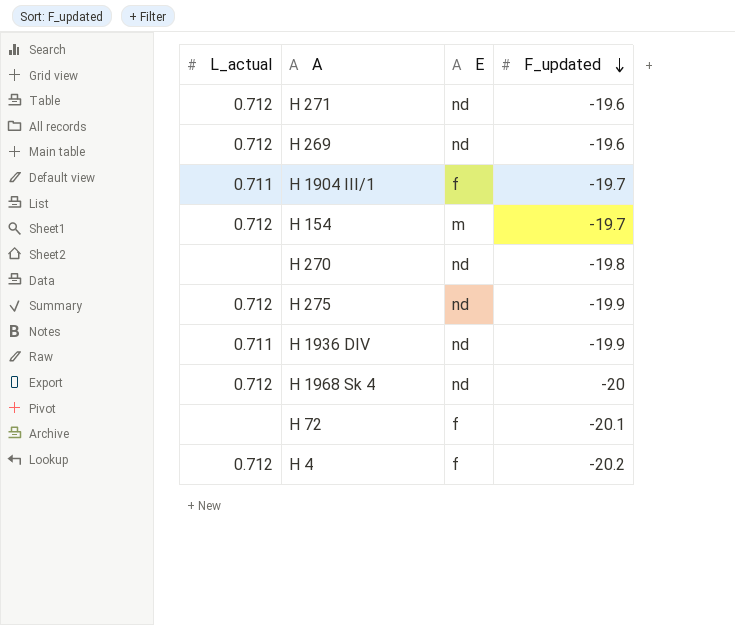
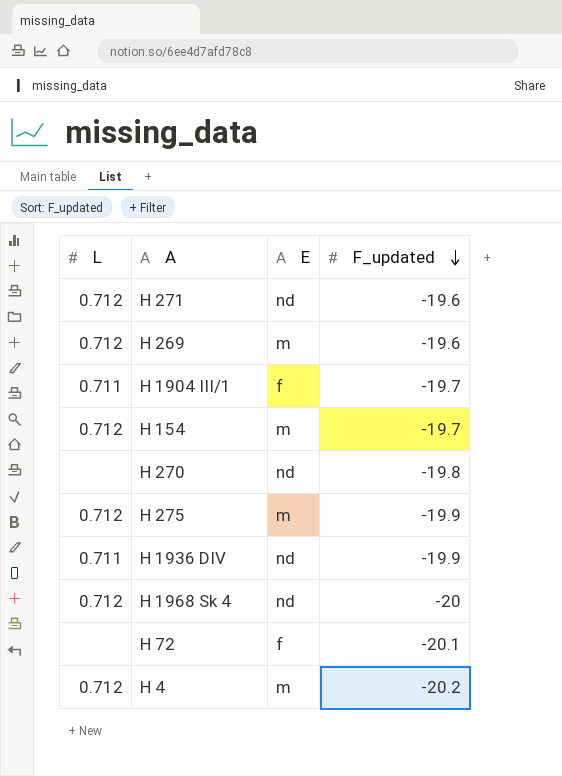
column name: L_actual -> L
H 269 | E: nd -> m
H 275 | E: nd -> m
H 4 | E: f -> m

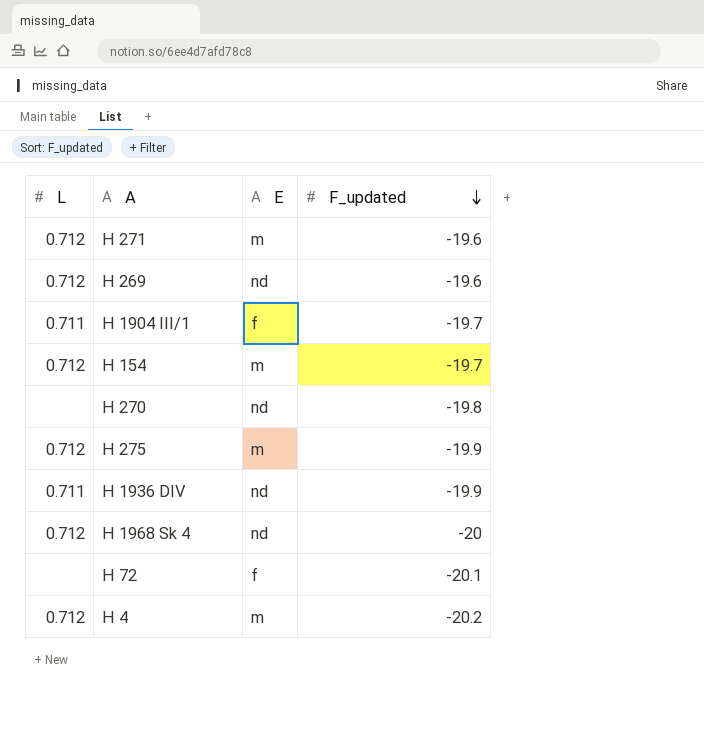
H 271 | E: nd -> m
H 269 | E: m -> nd

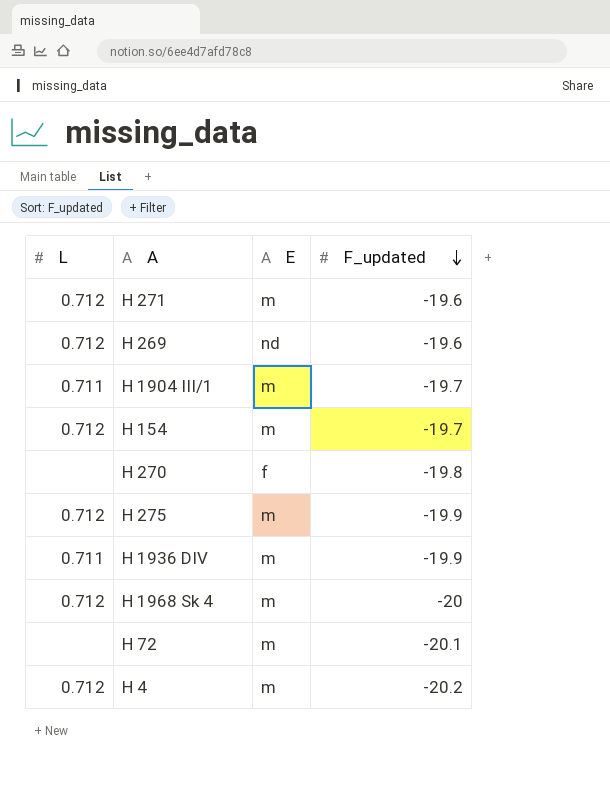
H 1904 III/1 | E: f -> m
H 270 | E: nd -> f
H 1936 DIV | E: nd -> m
H 1968 Sk 4 | E: nd -> m
H 72 | E: f -> m

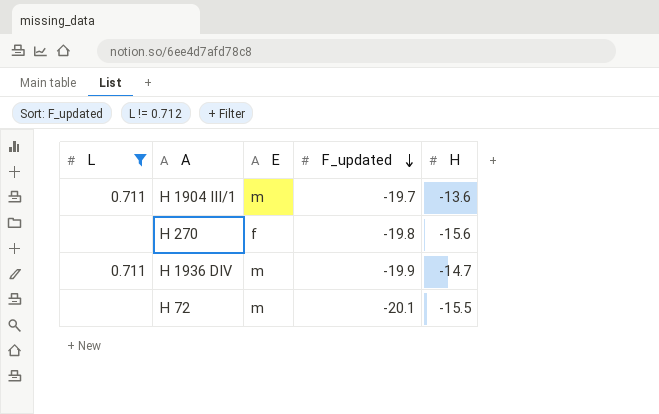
filter: none -> L != 0.712
column H | position: none -> 5

